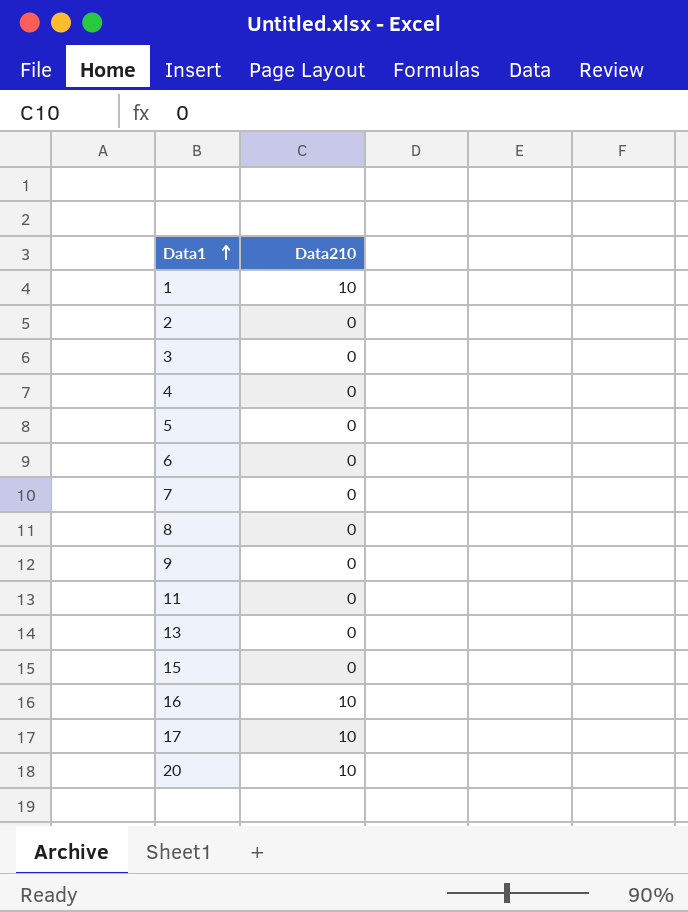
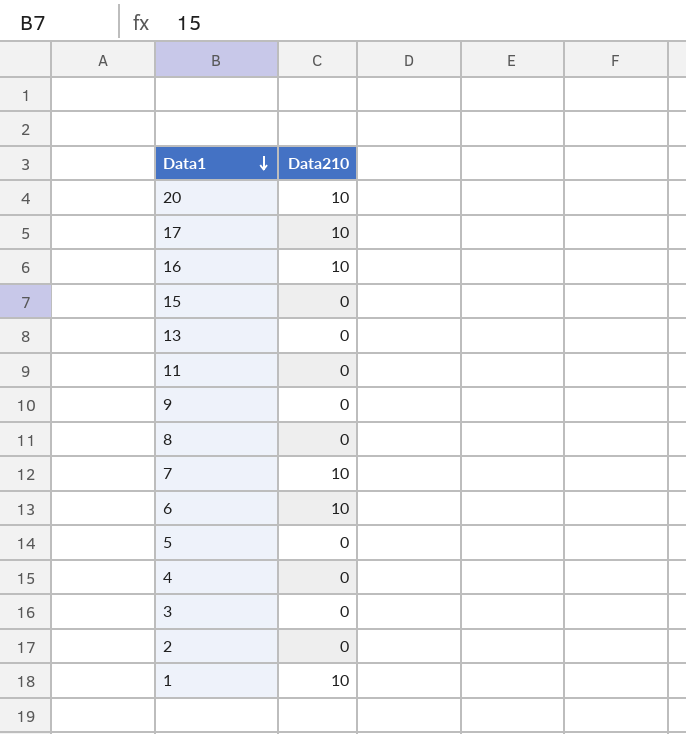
row order: Data1 ascending -> Data1 descending
7 | Data210: 0 -> 10
6 | Data210: 0 -> 10

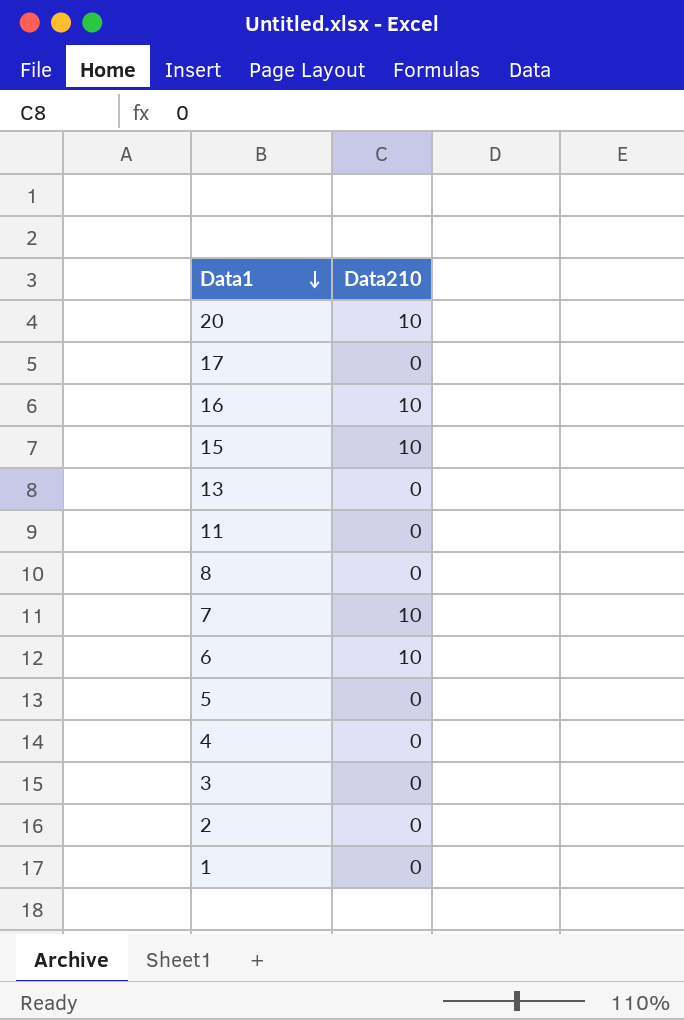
row 9: 0 -> none
17 | Data210: 10 -> 0
15 | Data210: 0 -> 10
1 | Data210: 10 -> 0

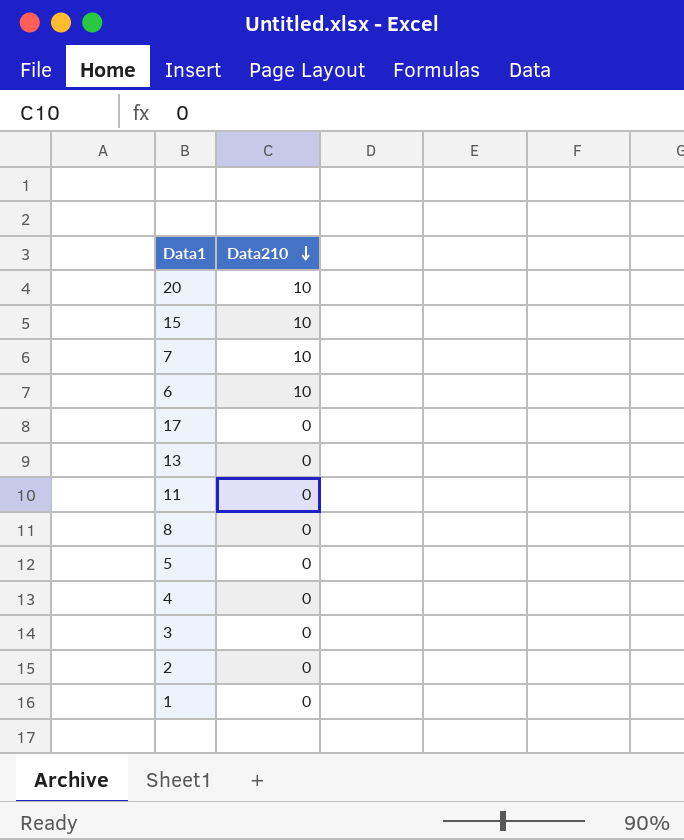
row order: Data1 descending -> Data210 descending
row 16: 10 -> none

